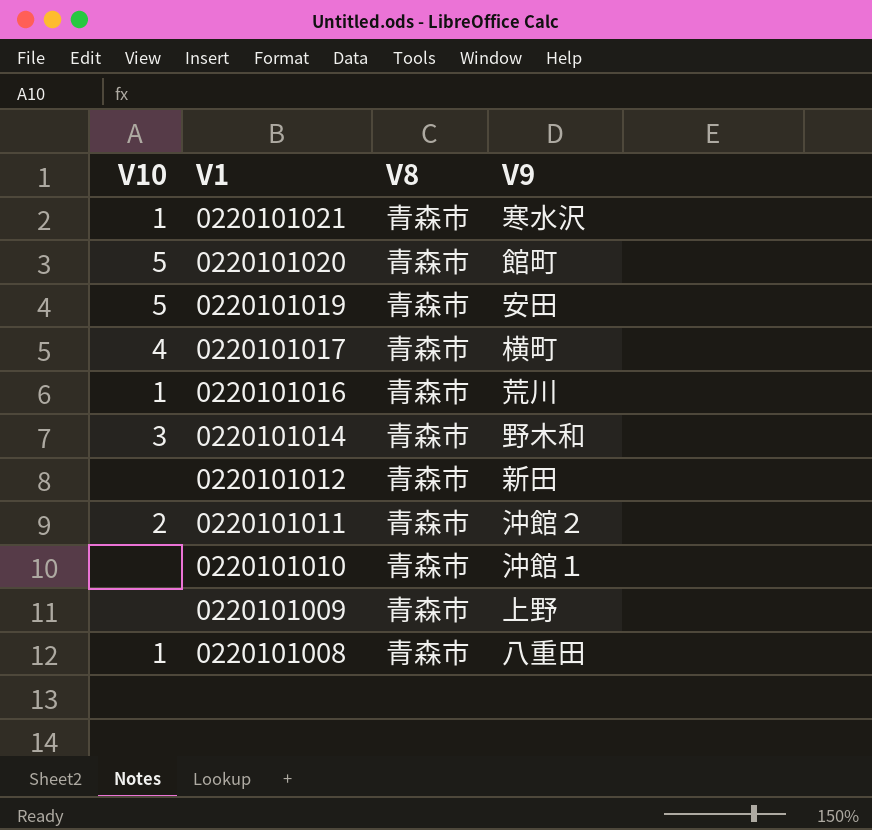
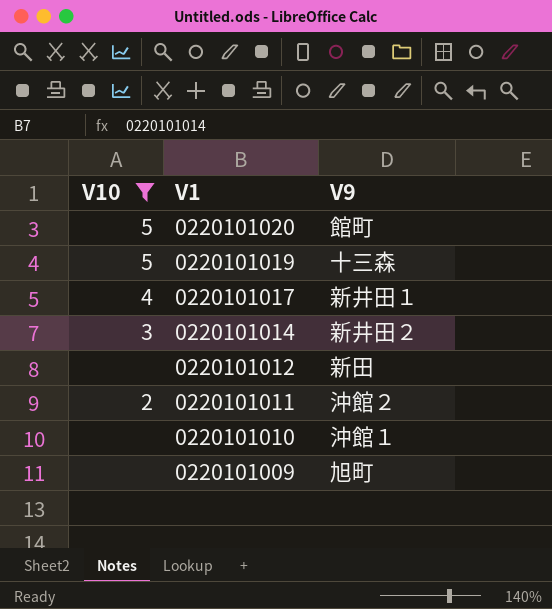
filter: none -> V10 != 1
column V8 | position: 3 -> none
0220101019 | V9: 安田 -> 十三森
0220101017 | V9: 横町 -> 新井田１
0220101014 | V9: 野木和 -> 新井田２
0220101009 | V9: 上野 -> 旭町

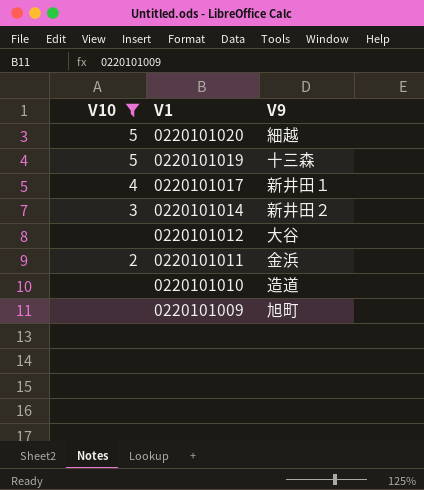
0220101020 | V9: 館町 -> 細越
0220101012 | V9: 新田 -> 大谷
0220101011 | V9: 沖館２ -> 金浜
0220101010 | V9: 沖館１ -> 造道

